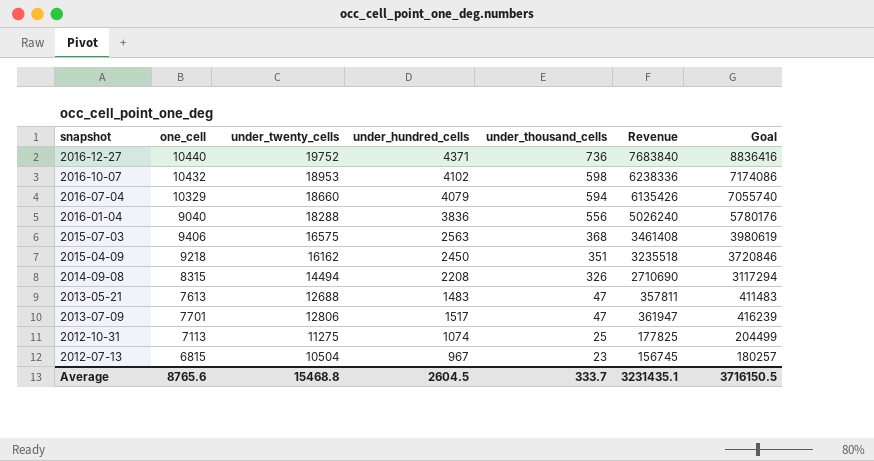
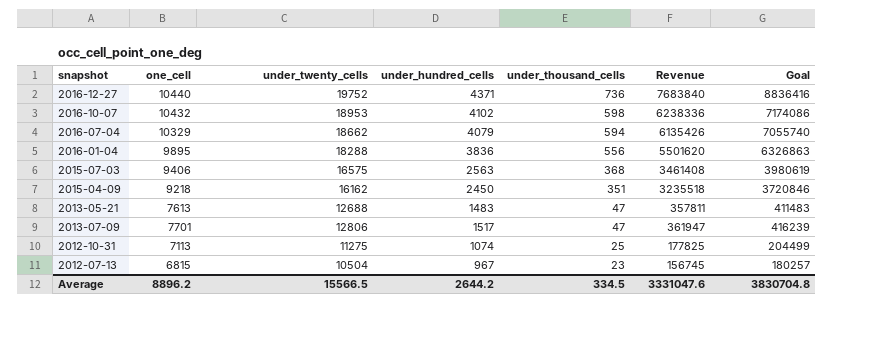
row 2014-09-08: 8315 | 14494 | 2208 | 326 | 2710690 | 3117294 -> none
2016-07-04 | under_twenty_cells: 18660 -> 18662
2016-01-04 | one_cell: 9040 -> 9895
2016-01-04 | Revenue: 5026240 -> 5501620
2016-01-04 | Goal: 5780176 -> 6326863
Average | one_cell: 8765.6 -> 8896.2
Average | under_twenty_cells: 15468.8 -> 15566.5
Average | under_hundred_cells: 2604.5 -> 2644.2
Average | under_thousand_cells: 333.7 -> 334.5
Average | Revenue: 3231435.1 -> 3331047.6
Average | Goal: 3716150.5 -> 3830704.8

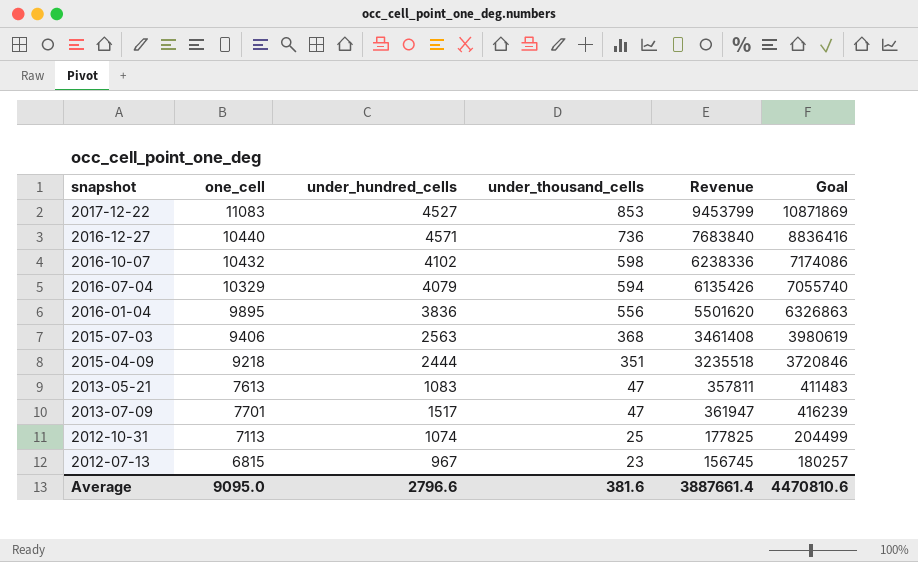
column under_twenty_cells | position: 3 -> none
row 2017-12-22: none -> 11083 | 4527 | 853 | 9453799 | 10871869
2016-12-27 | under_hundred_cells: 4371 -> 4571
2015-04-09 | under_hundred_cells: 2450 -> 2444
2013-05-21 | under_hundred_cells: 1483 -> 1083
Average | one_cell: 8896.2 -> 9095.0
Average | under_hundred_cells: 2644.2 -> 2796.6
Average | under_thousand_cells: 334.5 -> 381.6
Average | Revenue: 3331047.6 -> 3887661.4
Average | Goal: 3830704.8 -> 4470810.6

